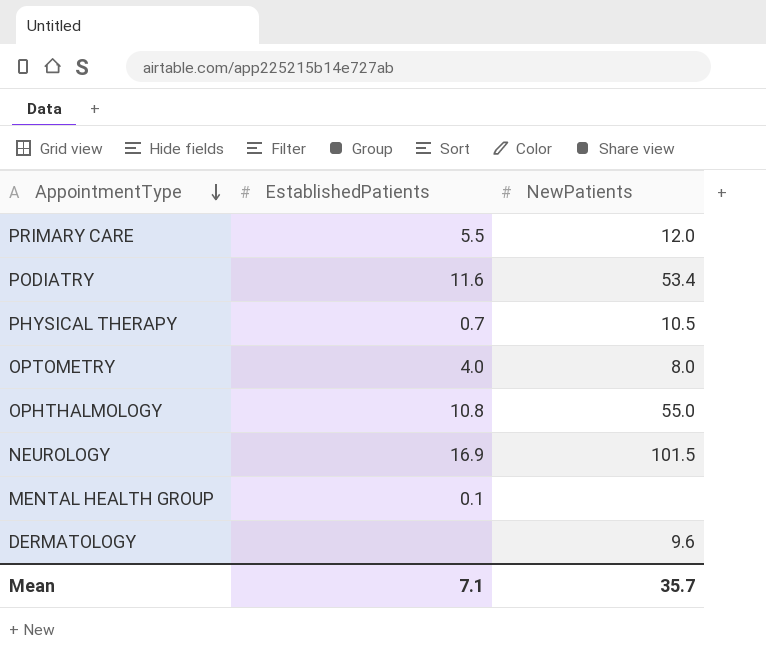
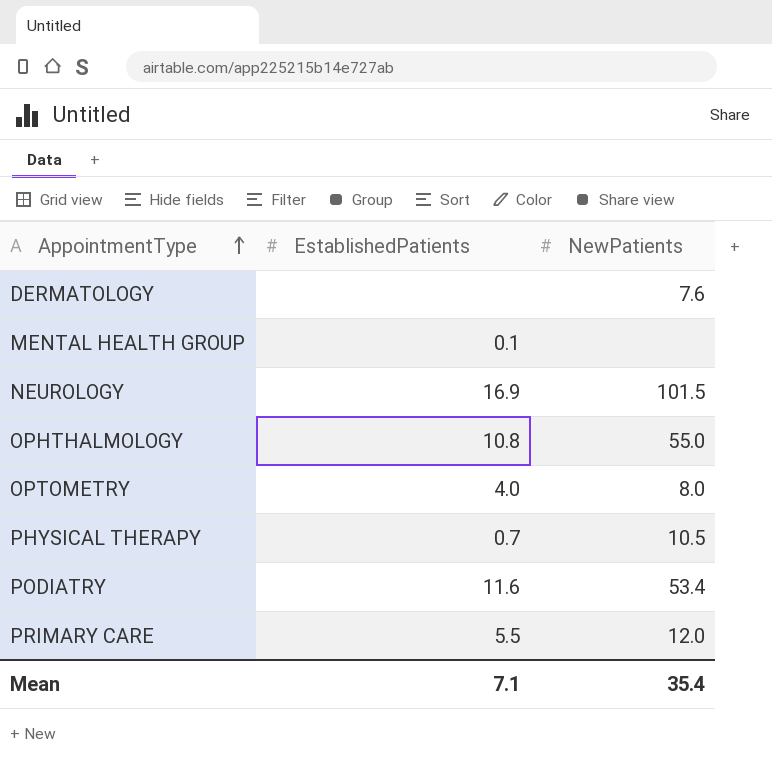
row order: AppointmentType descending -> AppointmentType ascending
DERMATOLOGY | NewPatients: 9.6 -> 7.6
Mean | NewPatients: 35.7 -> 35.4

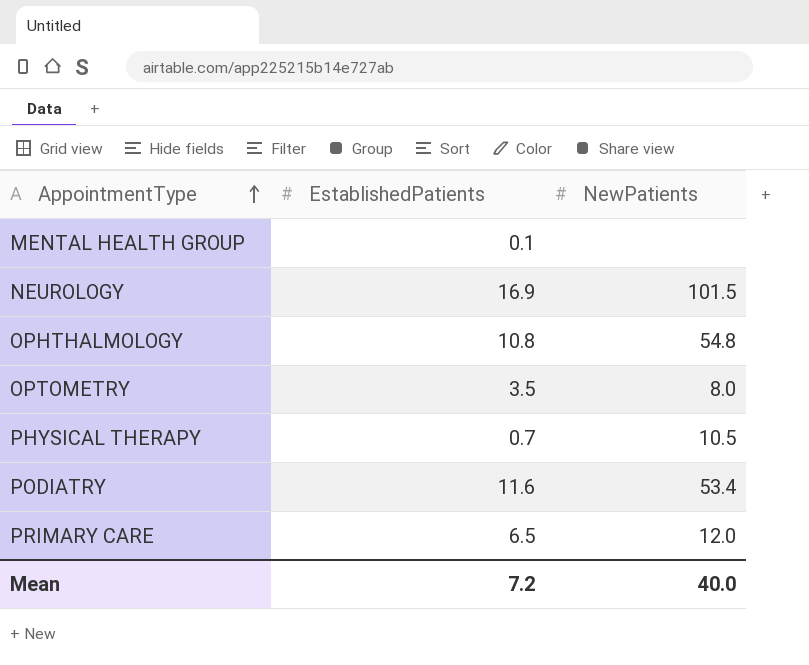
row DERMATOLOGY: none | 7.6 -> none
OPHTHALMOLOGY | NewPatients: 55.0 -> 54.8
OPTOMETRY | EstablishedPatients: 4.0 -> 3.5
PRIMARY CARE | EstablishedPatients: 5.5 -> 6.5
Mean | EstablishedPatients: 7.1 -> 7.2
Mean | NewPatients: 35.4 -> 40.0

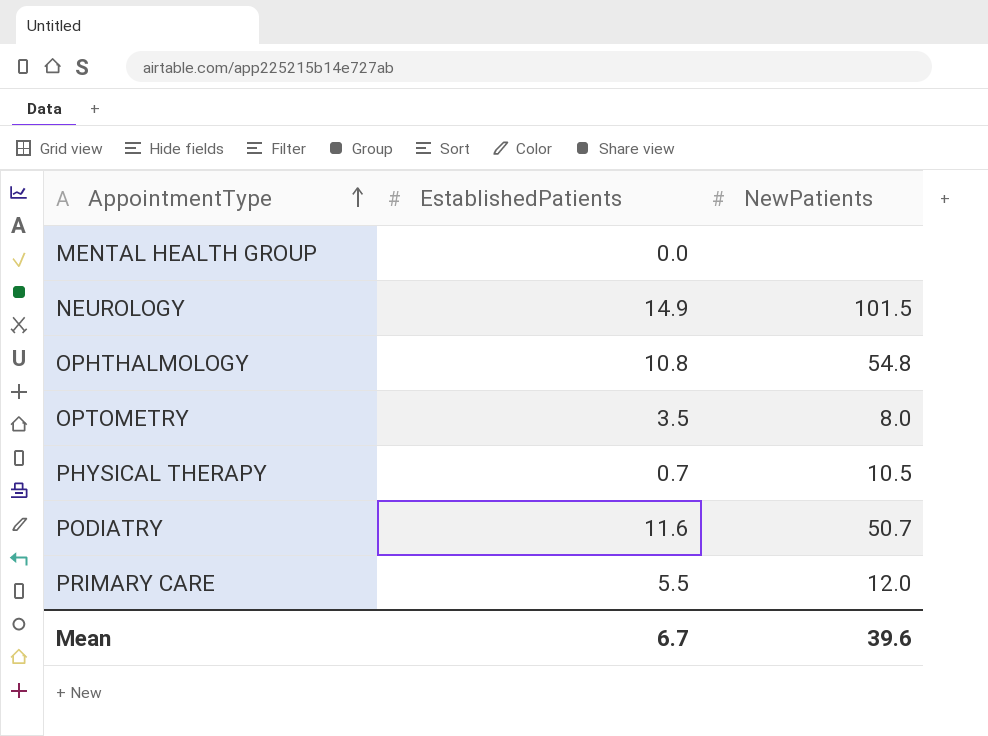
MENTAL HEALTH GROUP | EstablishedPatients: 0.1 -> 0.0
NEUROLOGY | EstablishedPatients: 16.9 -> 14.9
PODIATRY | NewPatients: 53.4 -> 50.7
PRIMARY CARE | EstablishedPatients: 6.5 -> 5.5
Mean | EstablishedPatients: 7.2 -> 6.7
Mean | NewPatients: 40.0 -> 39.6

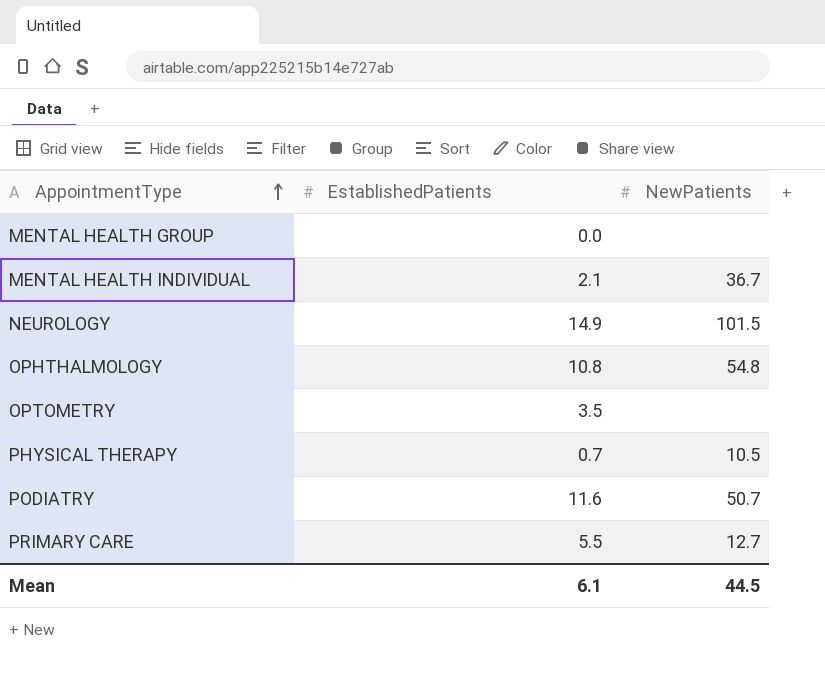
row MENTAL HEALTH INDIVIDUAL: none -> 2.1 | 36.7
OPTOMETRY | NewPatients: 8.0 -> none
PRIMARY CARE | NewPatients: 12.0 -> 12.7
Mean | EstablishedPatients: 6.7 -> 6.1
Mean | NewPatients: 39.6 -> 44.5

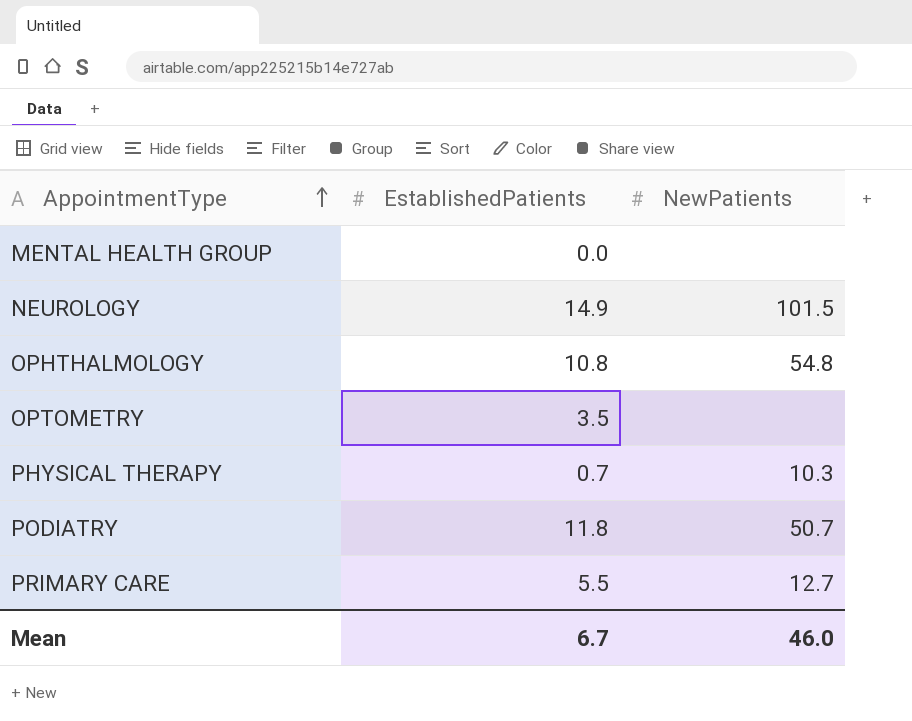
row MENTAL HEALTH INDIVIDUAL: 2.1 | 36.7 -> none
PHYSICAL THERAPY | NewPatients: 10.5 -> 10.3
PODIATRY | EstablishedPatients: 11.6 -> 11.8
Mean | EstablishedPatients: 6.1 -> 6.7
Mean | NewPatients: 44.5 -> 46.0

